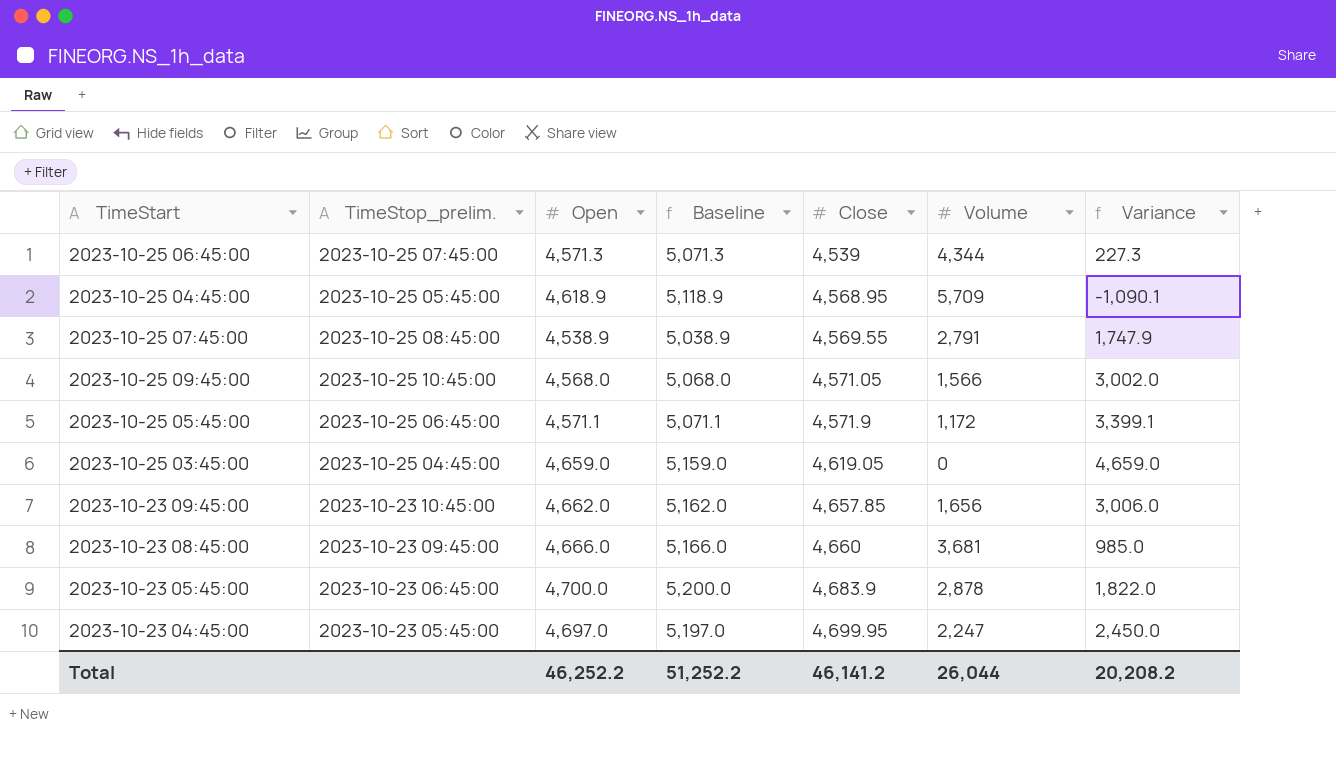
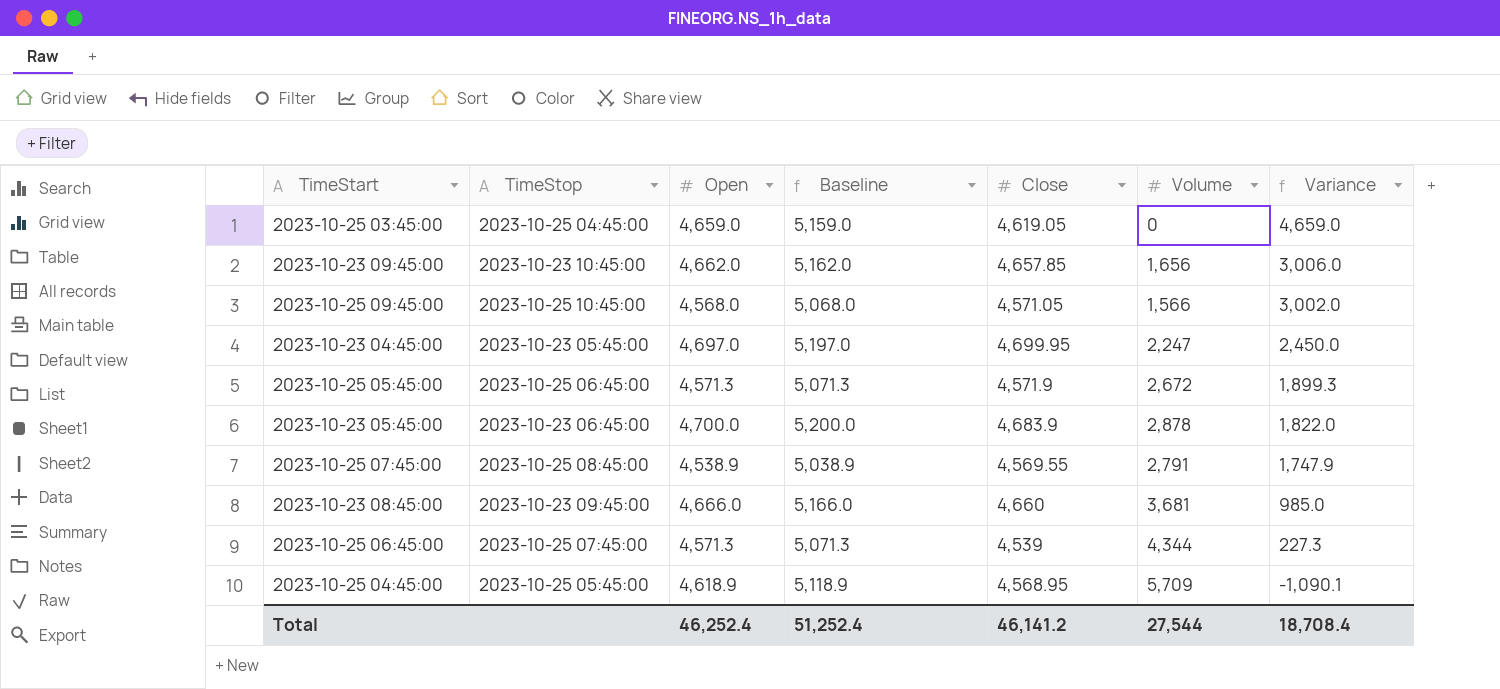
row order: Close ascending -> Variance descending
column name: TimeStop_prelim. -> TimeStop
2023-10-25 05:45:00 | Open: 4,571.1 -> 4,571.3
2023-10-25 05:45:00 | Baseline: 5,071.1 -> 5,071.3
2023-10-25 05:45:00 | Volume: 1,172 -> 2,672
2023-10-25 05:45:00 | Variance: 3,399.1 -> 1,899.3
Total | Open: 46,252.2 -> 46,252.4
Total | Baseline: 51,252.2 -> 51,252.4
Total | Volume: 26,044 -> 27,544
Total | Variance: 20,208.2 -> 18,708.4

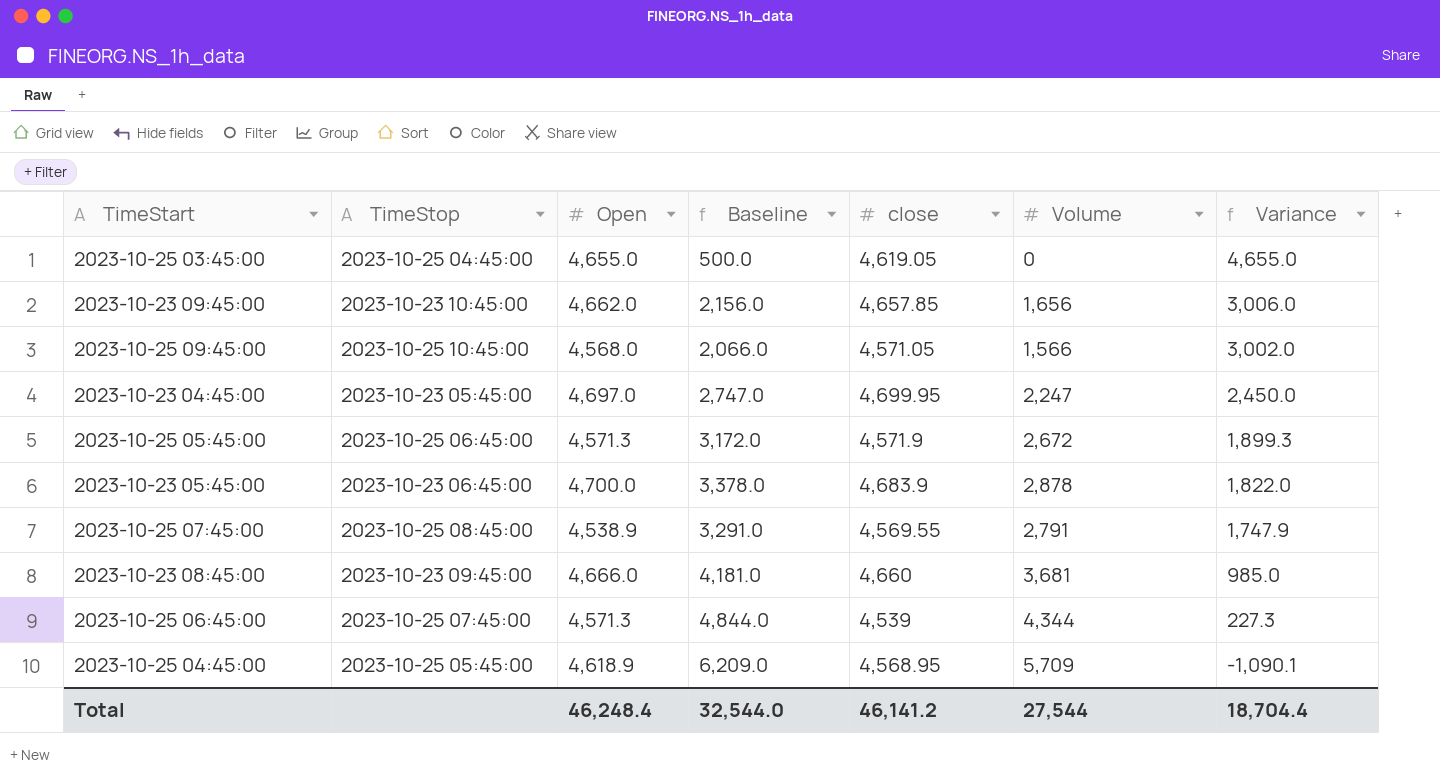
column Baseline | formula: [Open] + 500 -> [Volume] + 500
column name: Close -> close
2023-10-25 03:45:00 | Open: 4,659.0 -> 4,655.0
2023-10-25 03:45:00 | Variance: 4,659.0 -> 4,655.0
Total | Open: 46,252.4 -> 46,248.4
Total | Baseline: 51,252.4 -> 32,544.0
Total | Variance: 18,708.4 -> 18,704.4

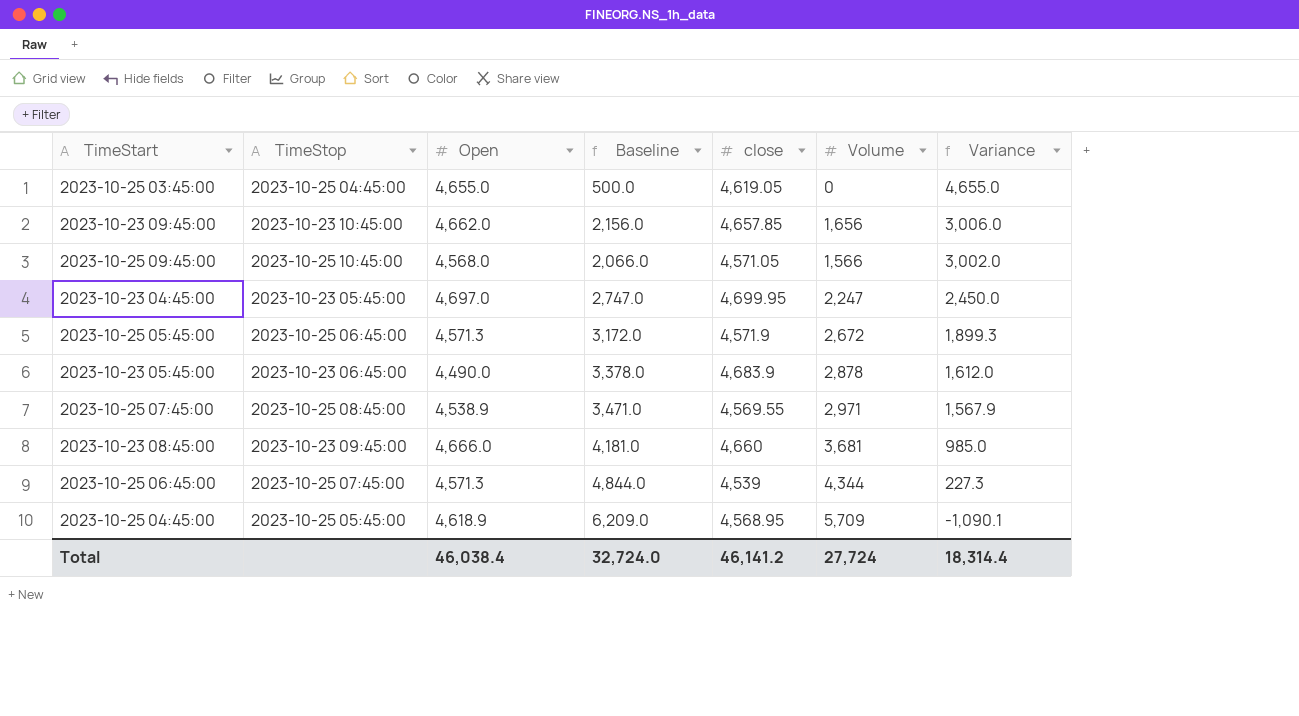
2023-10-23 05:45:00 | Open: 4,700.0 -> 4,490.0
2023-10-23 05:45:00 | Variance: 1,822.0 -> 1,612.0
2023-10-25 07:45:00 | Baseline: 3,291.0 -> 3,471.0
2023-10-25 07:45:00 | Volume: 2,791 -> 2,971
2023-10-25 07:45:00 | Variance: 1,747.9 -> 1,567.9
Total | Open: 46,248.4 -> 46,038.4
Total | Baseline: 32,544.0 -> 32,724.0
Total | Volume: 27,544 -> 27,724
Total | Variance: 18,704.4 -> 18,314.4

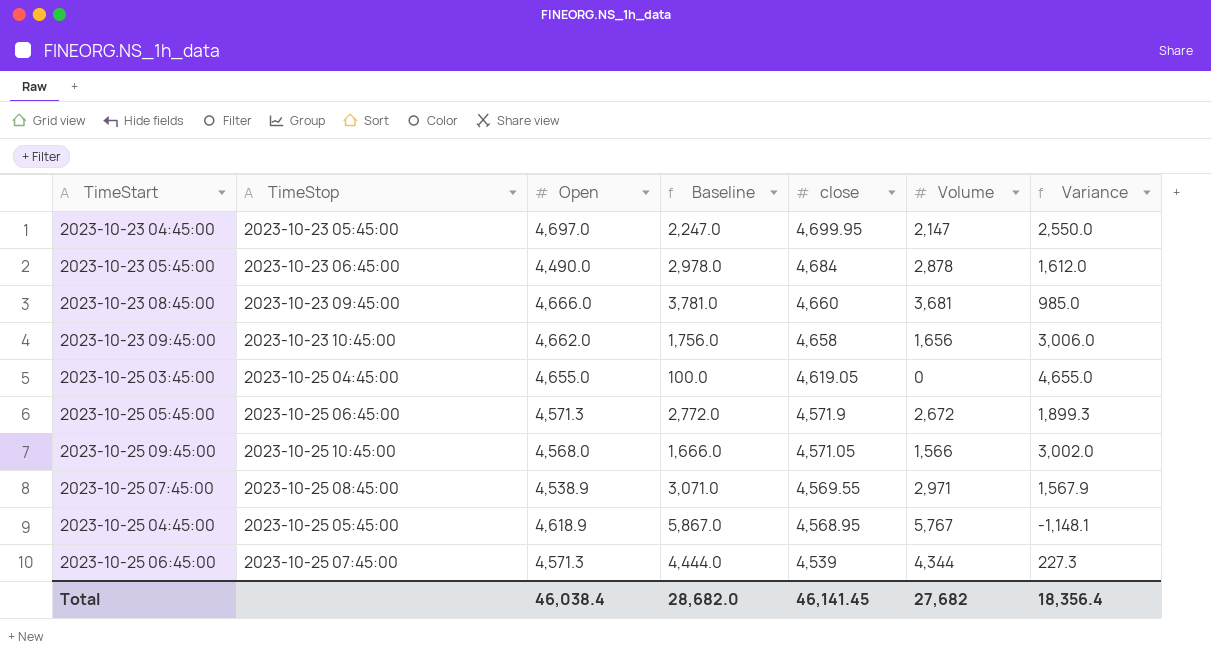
row order: Variance descending -> close descending
column Baseline | formula: [Volume] + 500 -> [Volume] + 100
2023-10-23 04:45:00 | Volume: 2,247 -> 2,147
2023-10-23 04:45:00 | Variance: 2,450.0 -> 2,550.0
2023-10-23 05:45:00 | close: 4,683.9 -> 4,684
2023-10-23 09:45:00 | close: 4,657.85 -> 4,658
2023-10-25 04:45:00 | Volume: 5,709 -> 5,767
2023-10-25 04:45:00 | Variance: -1,090.1 -> -1,148.1
Total | Baseline: 32,724.0 -> 28,682.0
Total | close: 46,141.2 -> 46,141.45
Total | Volume: 27,724 -> 27,682
Total | Variance: 18,314.4 -> 18,356.4

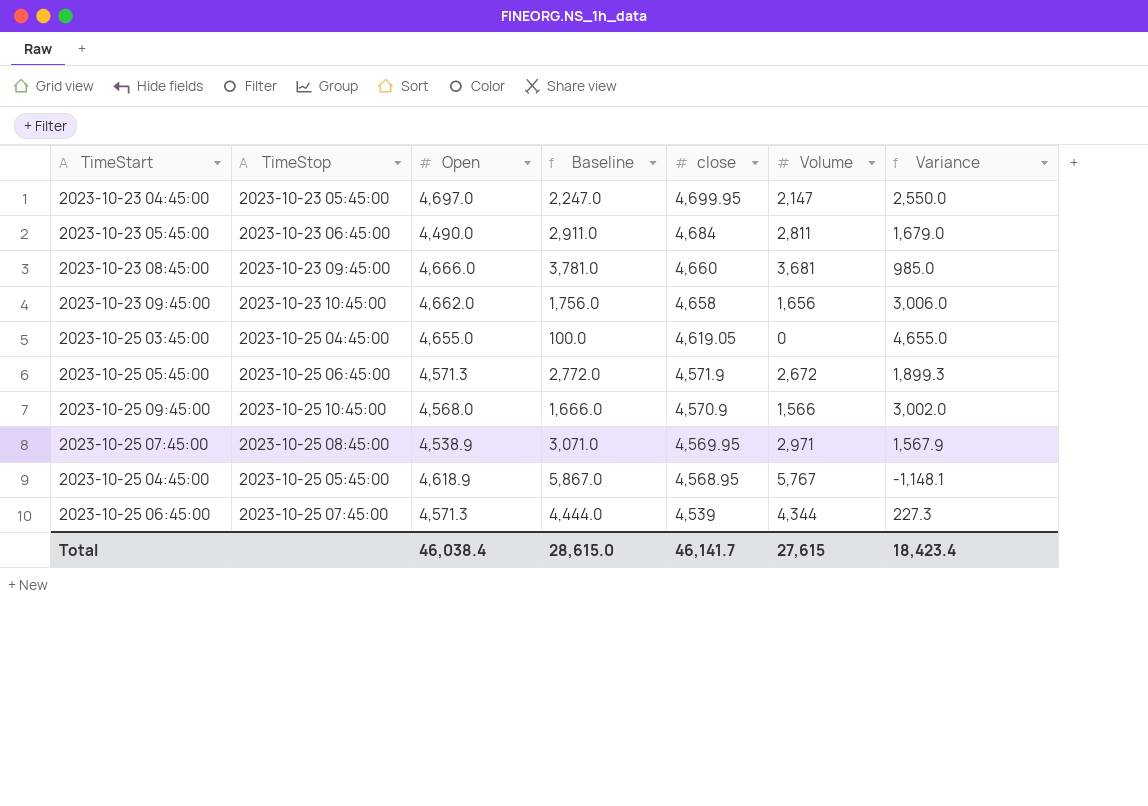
2023-10-23 05:45:00 | Baseline: 2,978.0 -> 2,911.0
2023-10-23 05:45:00 | Volume: 2,878 -> 2,811
2023-10-23 05:45:00 | Variance: 1,612.0 -> 1,679.0
2023-10-25 09:45:00 | close: 4,571.05 -> 4,570.9
2023-10-25 07:45:00 | close: 4,569.55 -> 4,569.95
Total | Baseline: 28,682.0 -> 28,615.0
Total | close: 46,141.45 -> 46,141.7
Total | Volume: 27,682 -> 27,615
Total | Variance: 18,356.4 -> 18,423.4

